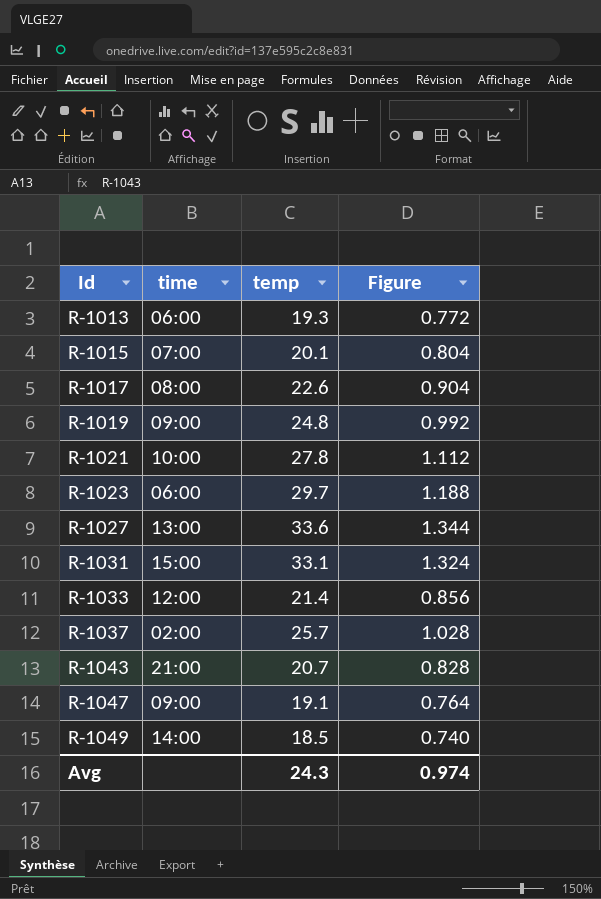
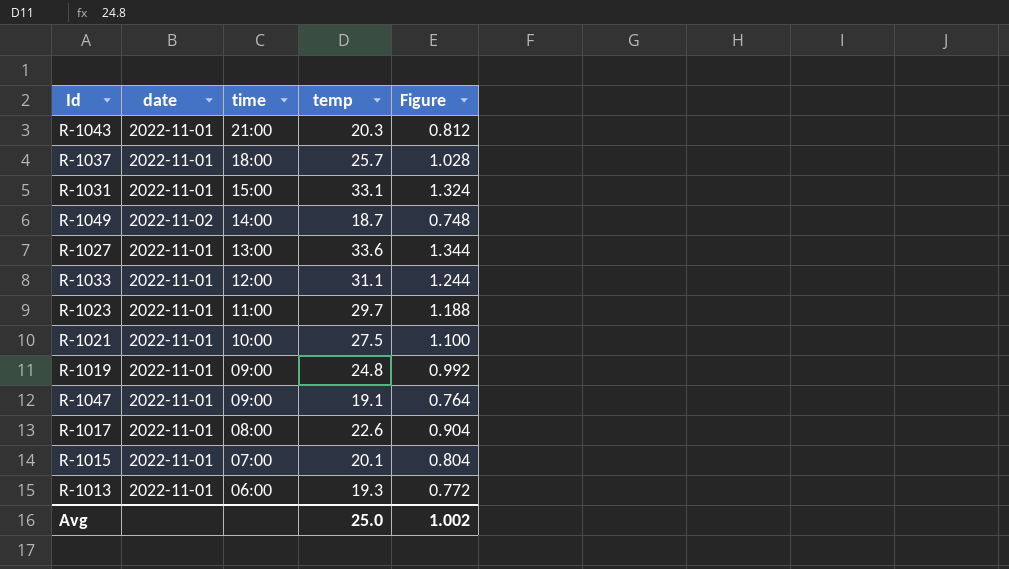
row order: Id ascending -> time descending
column date | position: none -> 2
R-1043 | temp: 20.7 -> 20.3
R-1043 | Figure: 0.828 -> 0.812
R-1037 | time: 02:00 -> 18:00
R-1049 | temp: 18.5 -> 18.7
R-1049 | Figure: 0.740 -> 0.748
R-1033 | temp: 21.4 -> 31.1
R-1033 | Figure: 0.856 -> 1.244
R-1023 | time: 06:00 -> 11:00
R-1021 | temp: 27.8 -> 27.5
R-1021 | Figure: 1.112 -> 1.100
Avg | temp: 24.3 -> 25.0
Avg | Figure: 0.974 -> 1.002

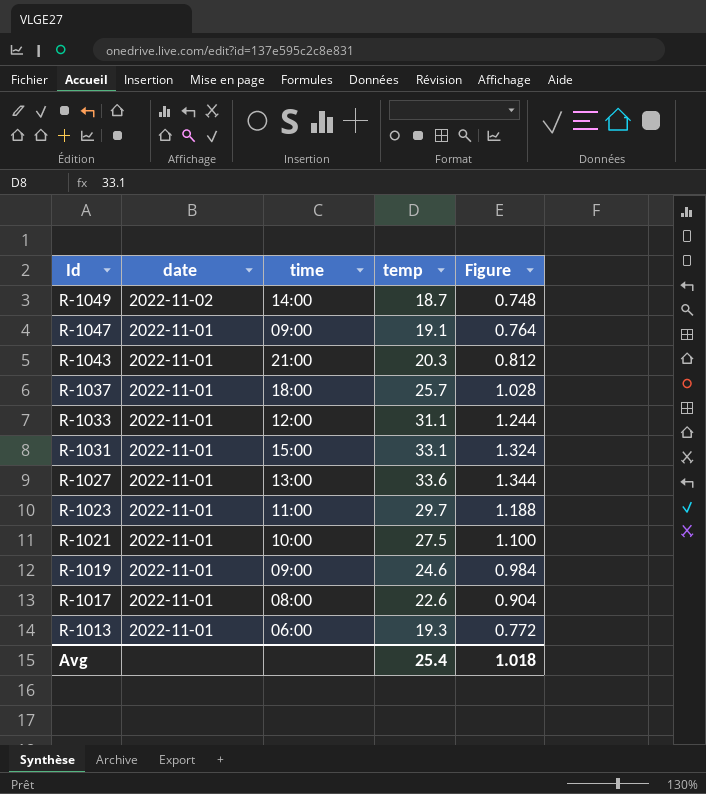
row order: time descending -> Id descending
row R-1015: 2022-11-01 | 07:00 | 20.1 | 0.804 -> none
R-1019 | temp: 24.8 -> 24.6
R-1019 | Figure: 0.992 -> 0.984
Avg | temp: 25.0 -> 25.4
Avg | Figure: 1.002 -> 1.018

